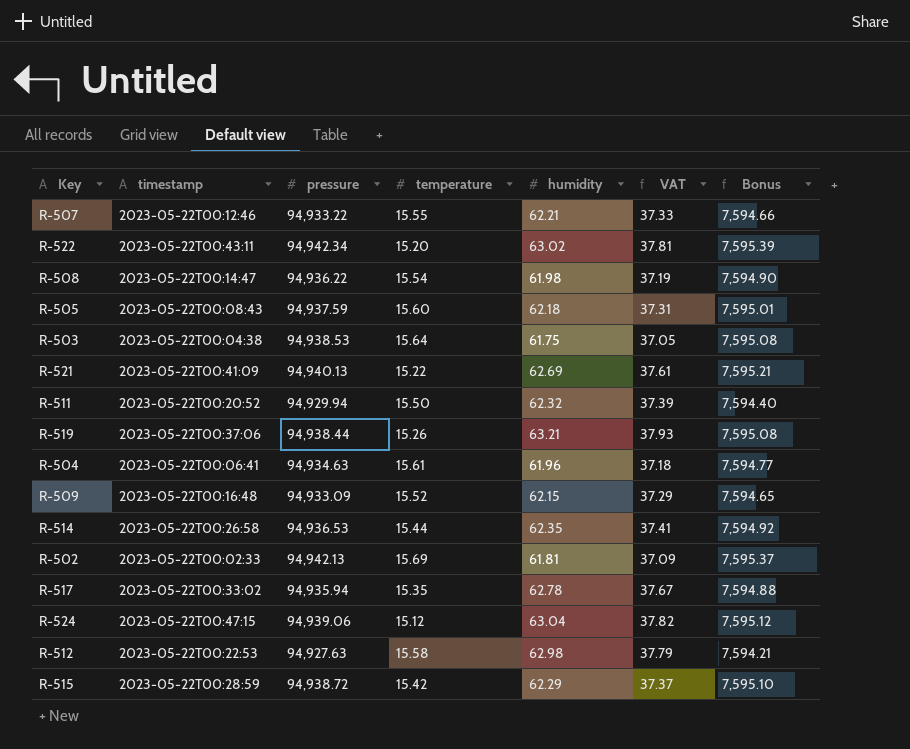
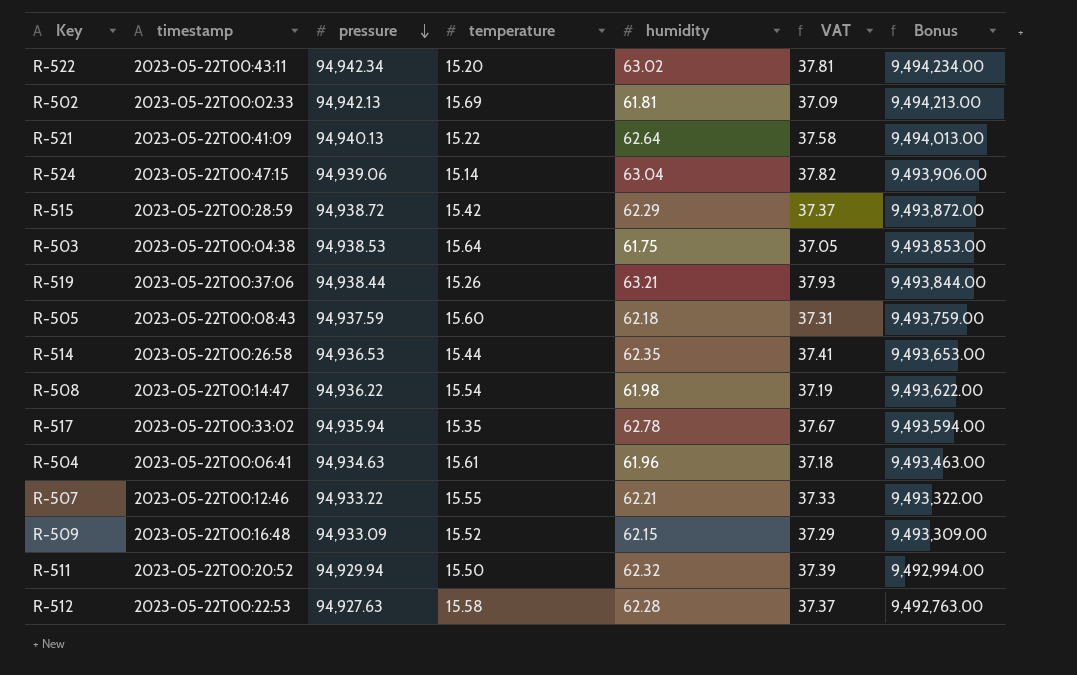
row order: none -> pressure descending
column Bonus | formula: [pressure] * 0.08 -> [pressure] * 100
R-521 | humidity: 62.69 -> 62.64
R-521 | VAT: 37.61 -> 37.58
R-524 | temperature: 15.12 -> 15.14
R-512 | humidity: 62.98 -> 62.28
R-512 | VAT: 37.79 -> 37.37

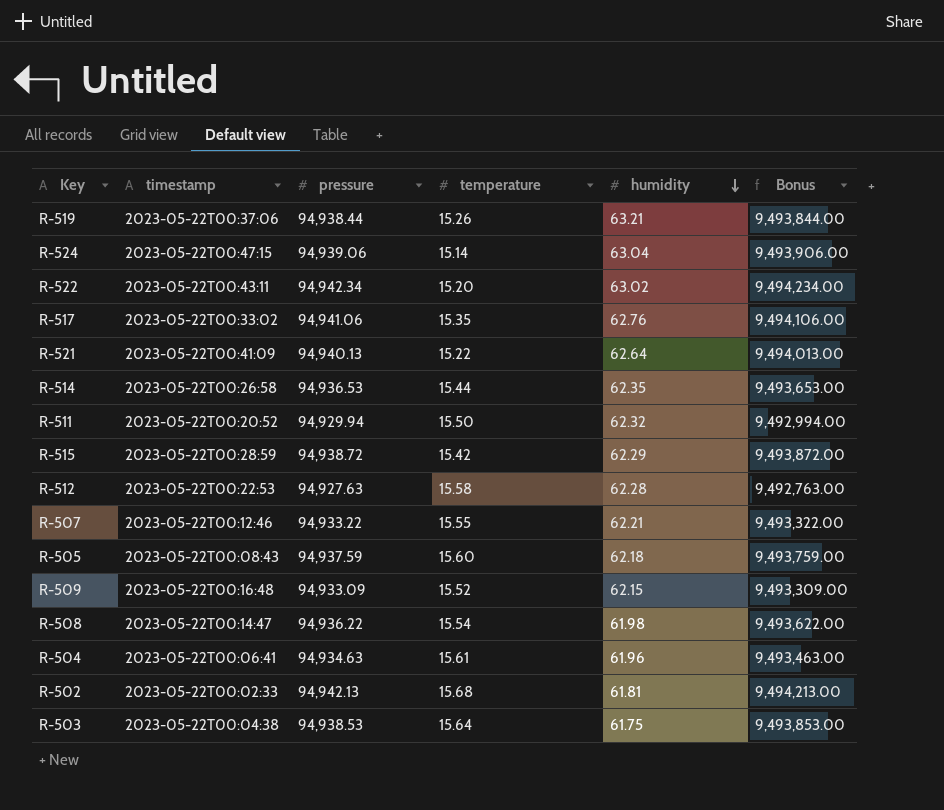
row order: pressure descending -> humidity descending
column VAT | formula: [humidity] * 0.6 -> none
R-517 | pressure: 94,935.94 -> 94,941.06
R-517 | humidity: 62.78 -> 62.76
R-517 | Bonus: 9,493,594.00 -> 9,494,106.00
R-502 | temperature: 15.69 -> 15.68

